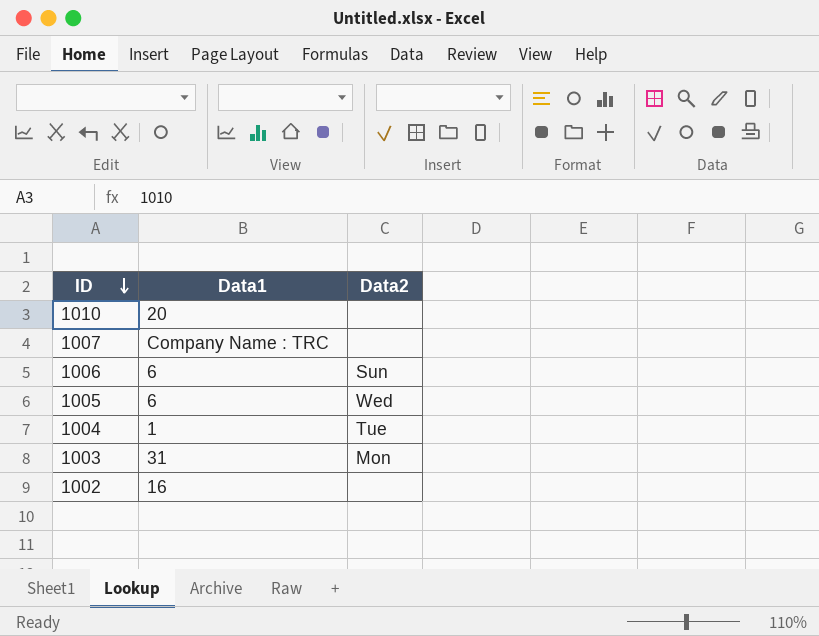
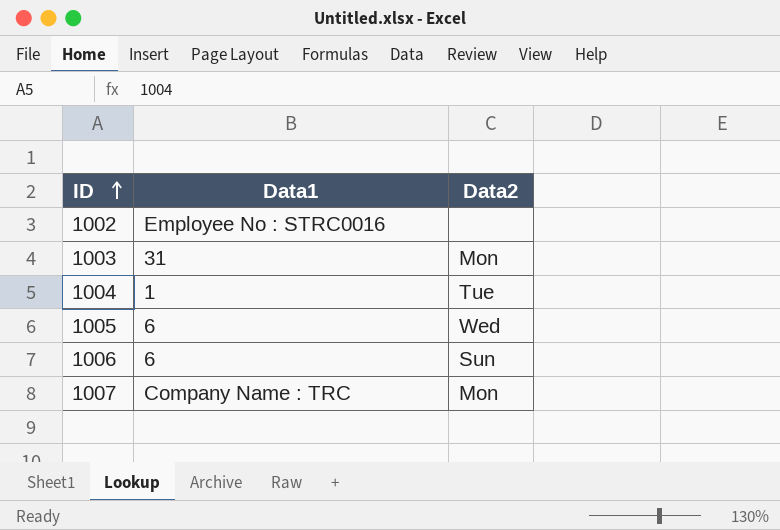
row order: ID descending -> ID ascending
row 1010: 20 | none -> none
1002 | Data1: 16 -> Employee No : STRC0016
1007 | Data2: none -> Mon

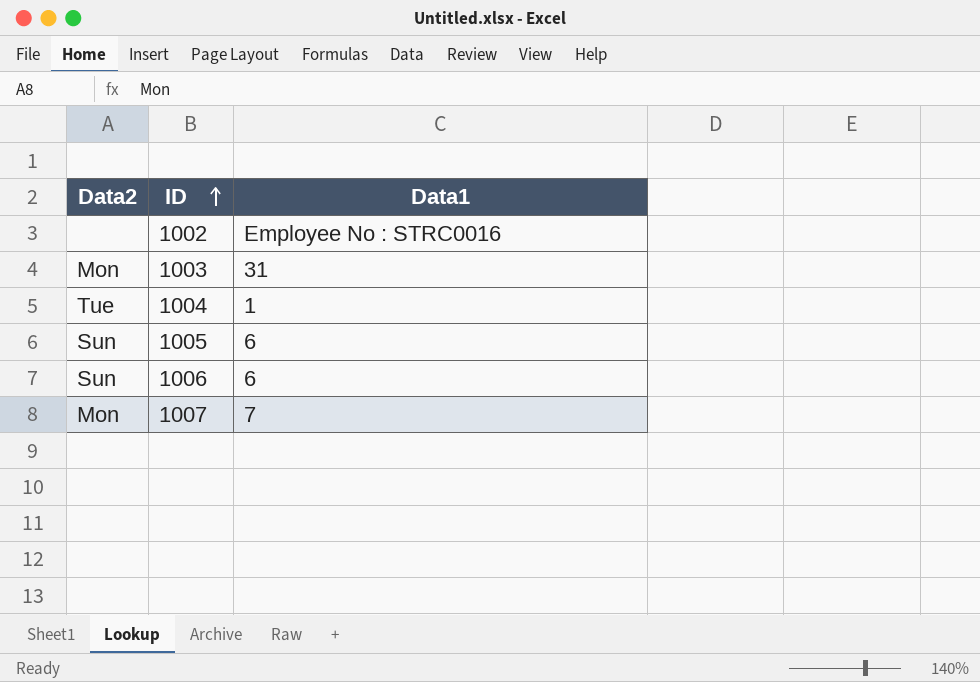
column Data2 | position: 3 -> 1
1005 | Data2: Wed -> Sun
1007 | Data1: Company Name : TRC -> 7

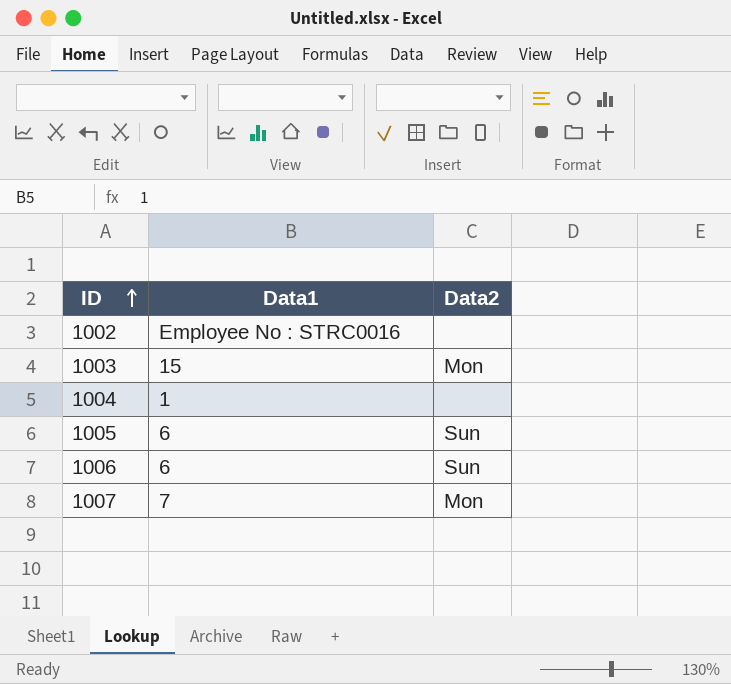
column Data2 | position: 1 -> 3
1003 | Data1: 31 -> 15
1004 | Data2: Tue -> none

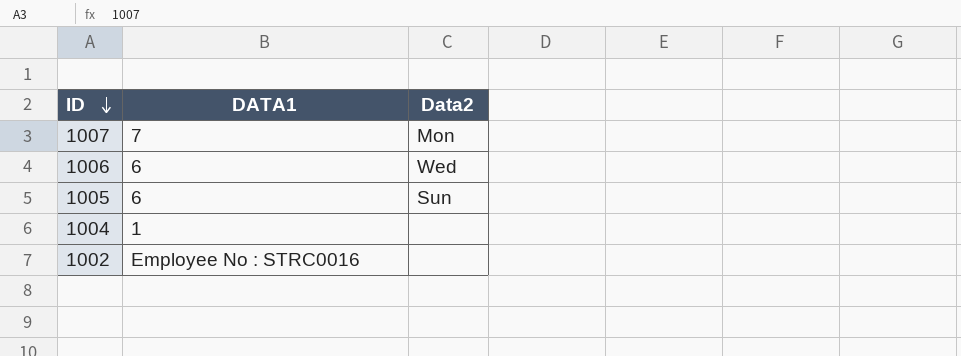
row order: ID ascending -> ID descending
column name: Data1 -> DATA1
row 1003: 15 | Mon -> none
1006 | Data2: Sun -> Wed

